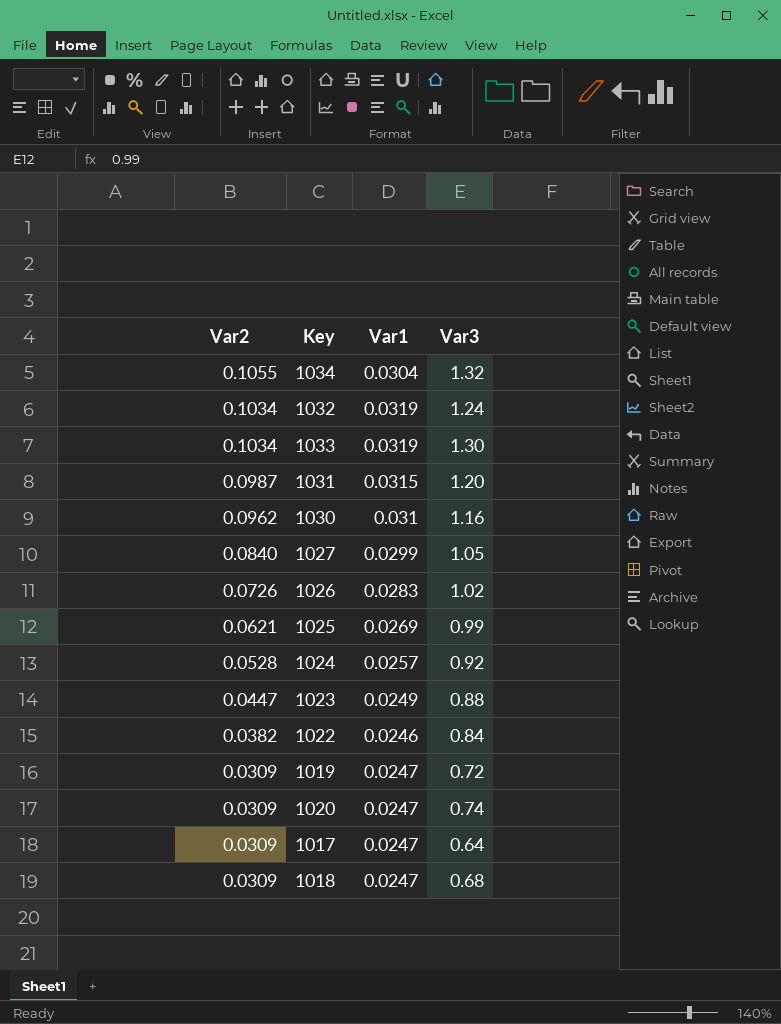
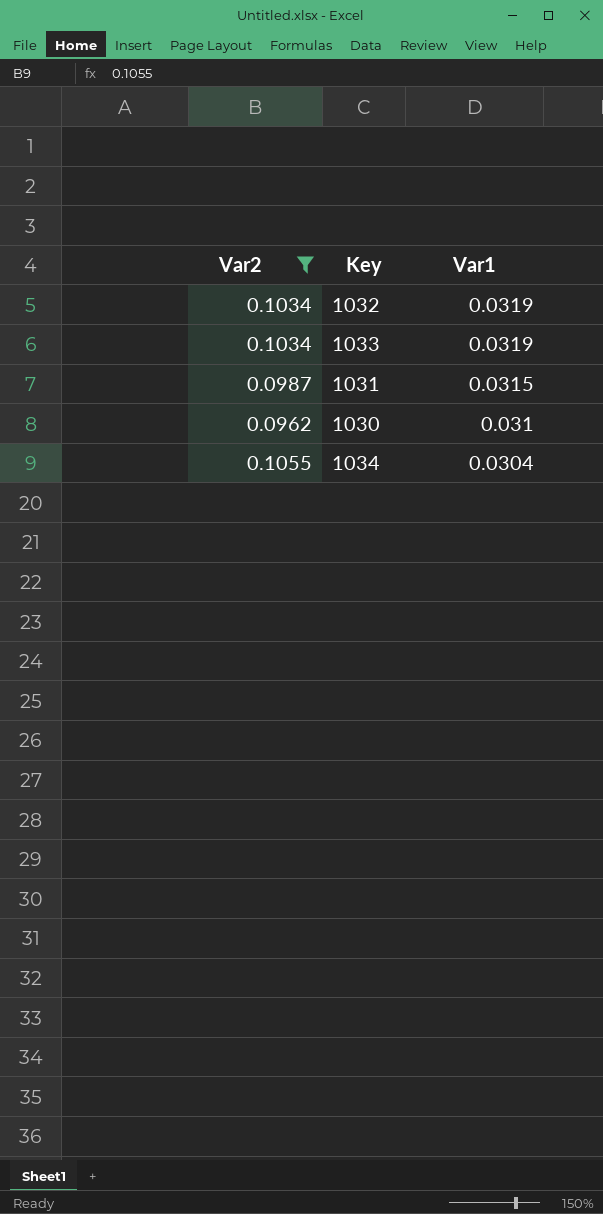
filter: none -> Var2 >= 0.0962
row order: Var2 descending -> Var1 descending
column Var3 | position: 4 -> none

